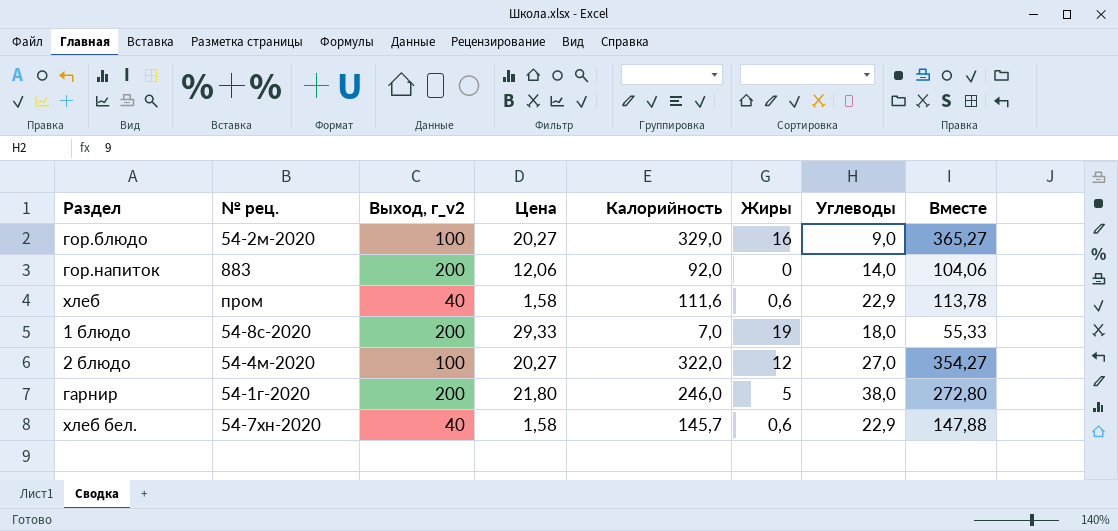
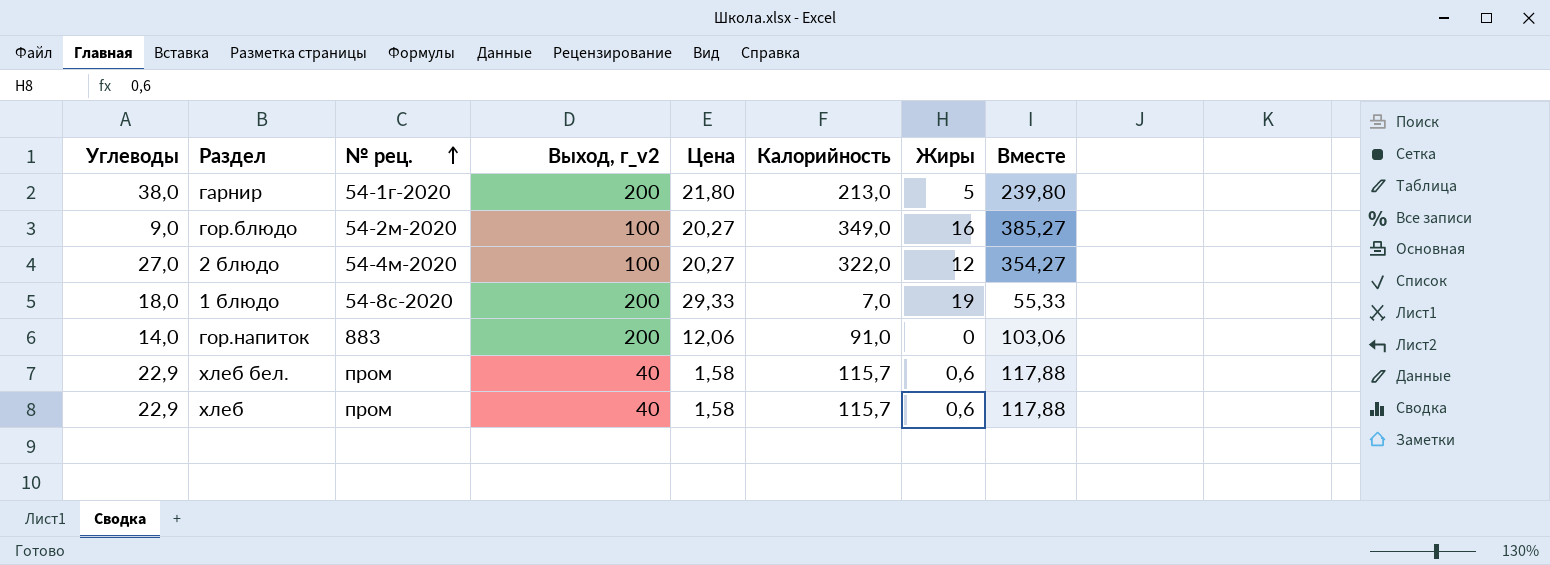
row order: none -> № рец. ascending
column Углеводы | position: 7 -> 1
гарнир | Калорийность: 246,0 -> 213,0
гарнир | Вместе: 272,80 -> 239,80
гор.блюдо | Калорийность: 329,0 -> 349,0
гор.блюдо | Вместе: 365,27 -> 385,27
гор.напиток | Калорийность: 92,0 -> 91,0
гор.напиток | Вместе: 104,06 -> 103,06
хлеб бел. | № рец.: 54-7хн-2020 -> пром
хлеб бел. | Калорийность: 145,7 -> 115,7
хлеб бел. | Вместе: 147,88 -> 117,88
хлеб | Калорийность: 111,6 -> 115,7
хлеб | Вместе: 113,78 -> 117,88

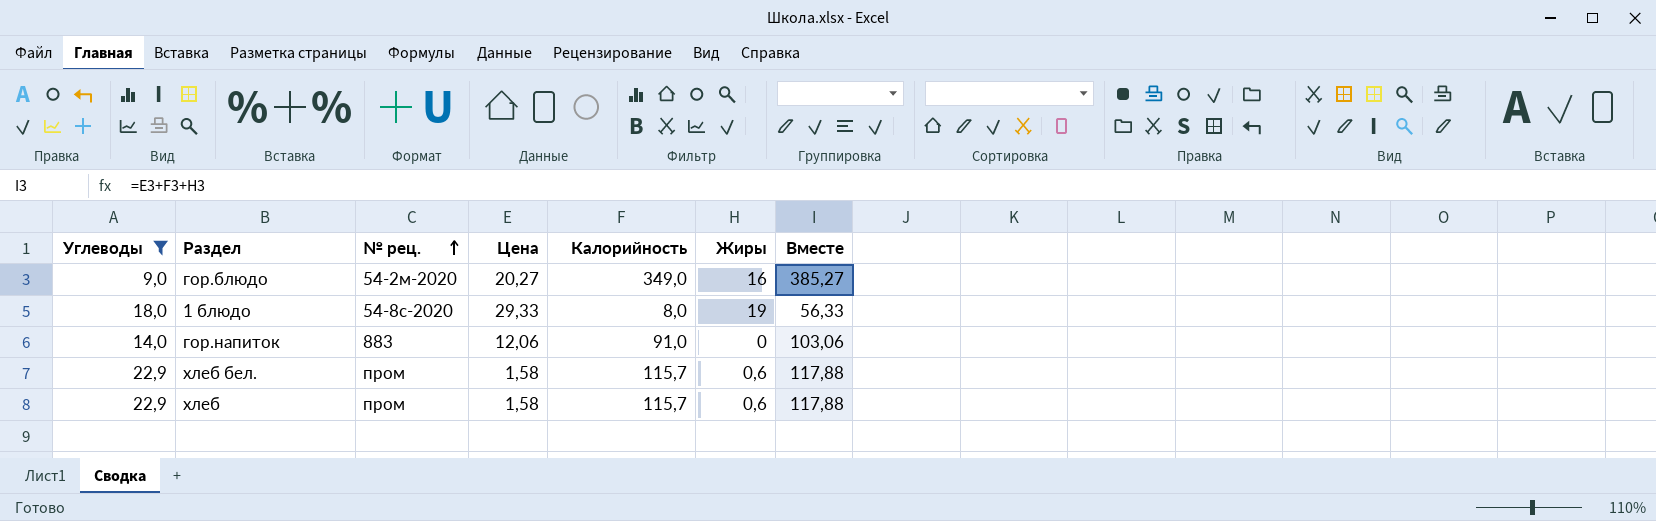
filter: none -> Углеводы <= 22,9
column Выход, г_v2 | position: 4 -> none
1 блюдо | Калорийность: 7,0 -> 8,0
1 блюдо | Вместе: 55,33 -> 56,33

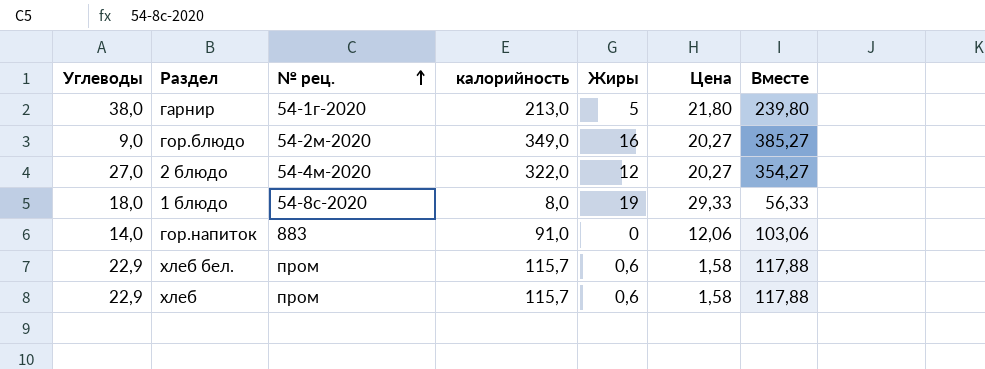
filter: Углеводы <= 22,9 -> none
column name: Калорийность -> калорийность
column Цена | position: 4 -> 6

